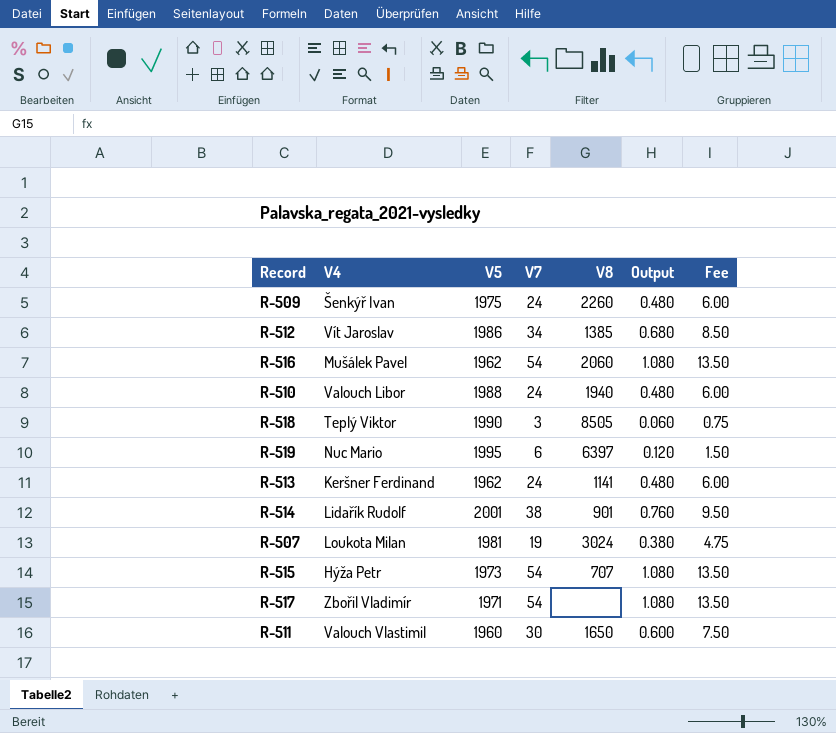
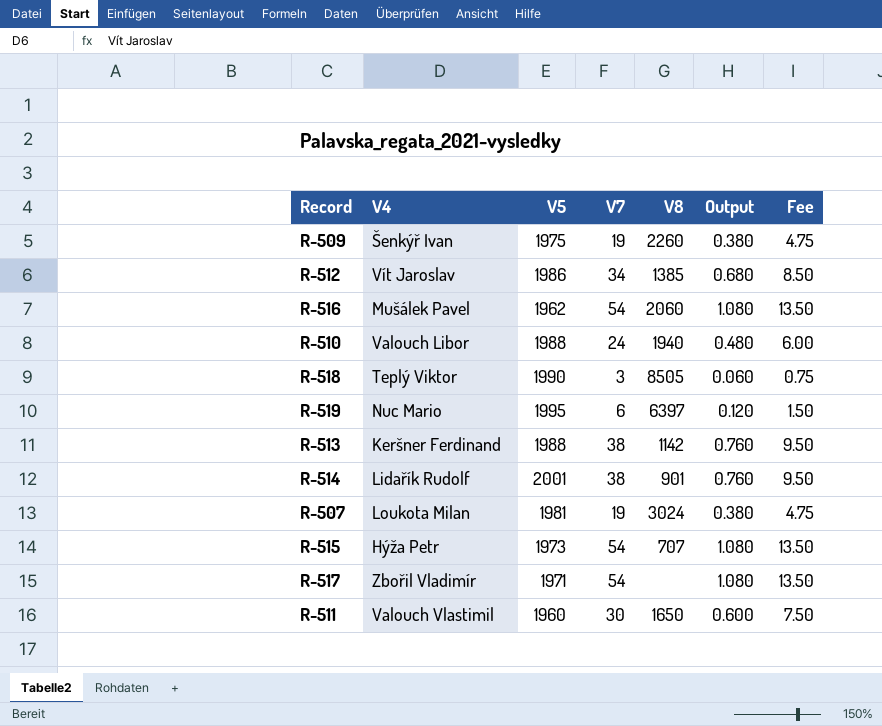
R-509 | V7: 24 -> 19
R-509 | Output: 0.480 -> 0.380
R-509 | Fee: 6.00 -> 4.75
R-513 | V5: 1962 -> 1988
R-513 | V7: 24 -> 38
R-513 | V8: 1141 -> 1142
R-513 | Output: 0.480 -> 0.760
R-513 | Fee: 6.00 -> 9.50

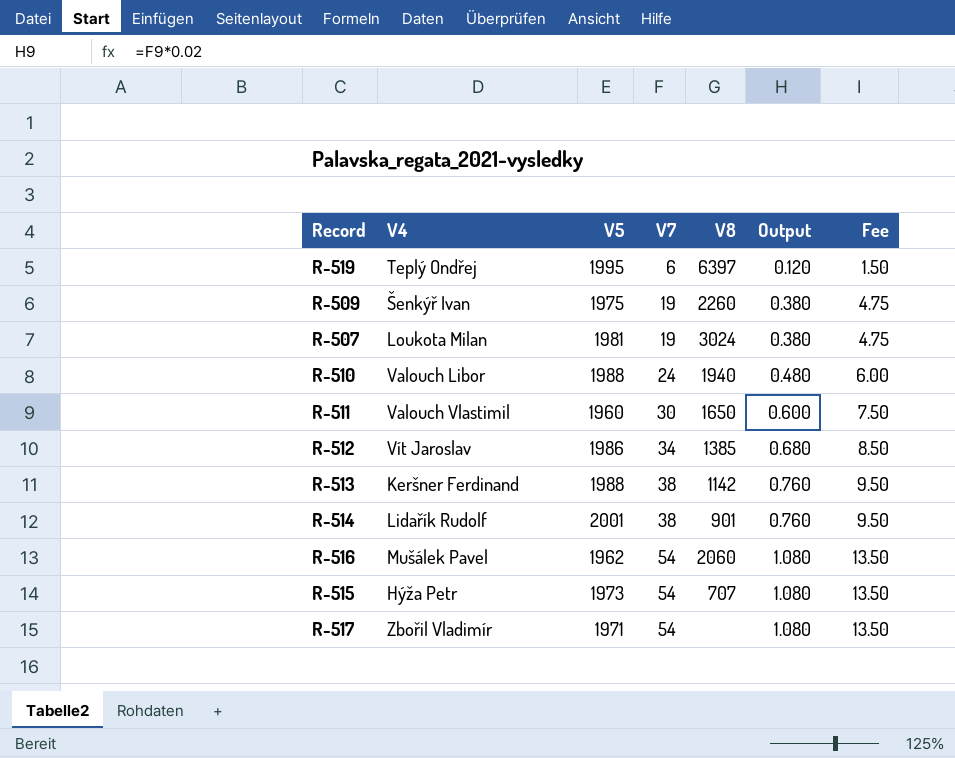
row order: none -> V7 ascending
row R-518: Teplý Viktor | 1990 | 3 | 8505 | 0.060 | 0.75 -> none
R-519 | V4: Nuc Mario -> Teplý Ondřej

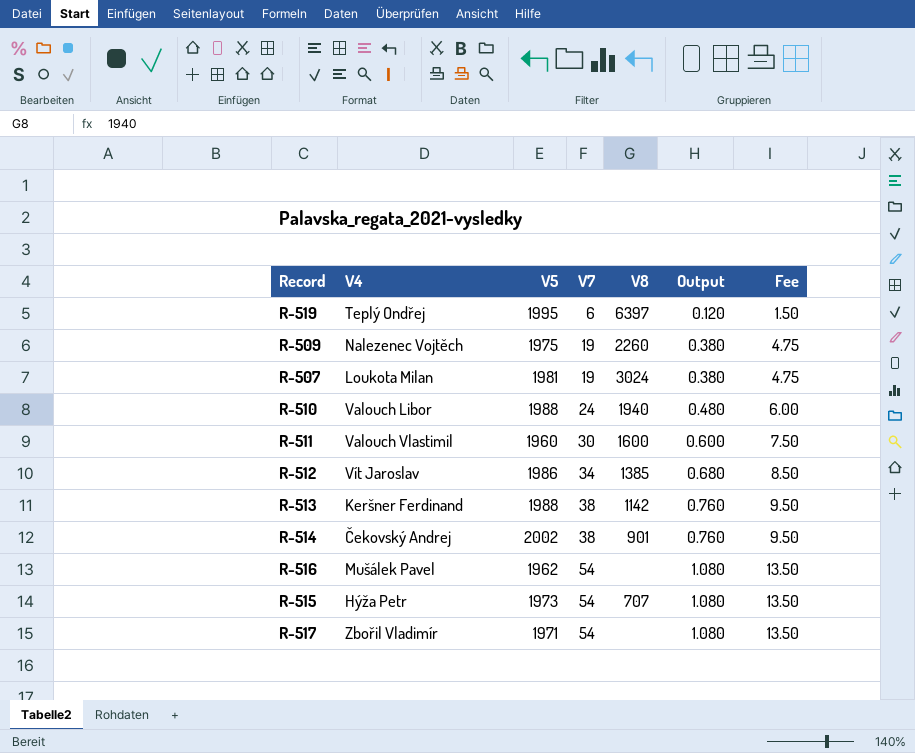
R-509 | V4: Šenkýř Ivan -> Nalezenec Vojtěch
R-511 | V8: 1650 -> 1600
R-514 | V4: Lidařík Rudolf -> Čekovský Andrej
R-514 | V5: 2001 -> 2002
R-516 | V8: 2060 -> none

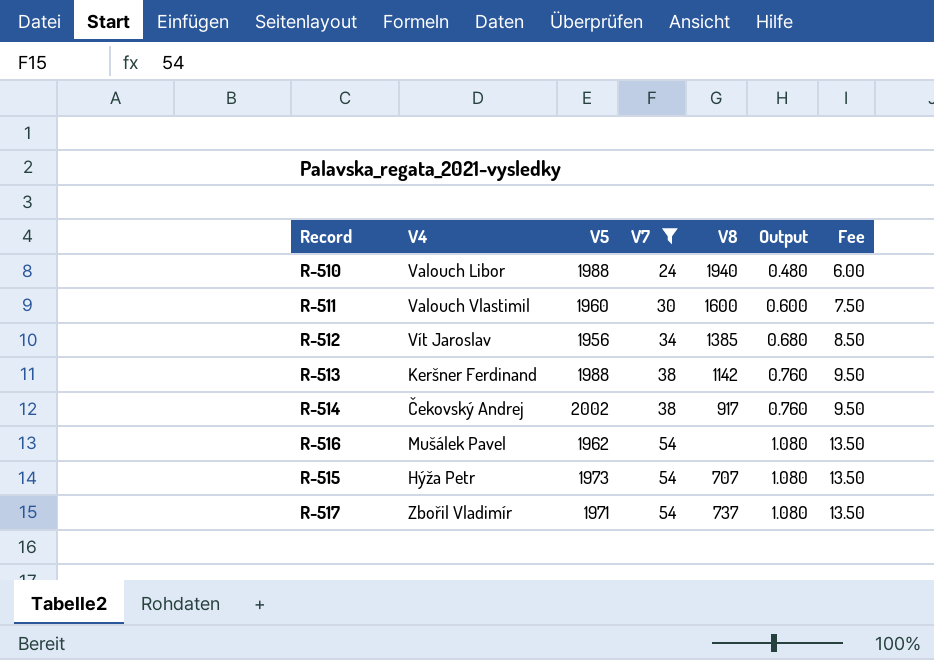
filter: none -> V7 >= 24
R-512 | V5: 1986 -> 1956
R-514 | V8: 901 -> 917
R-517 | V8: none -> 737

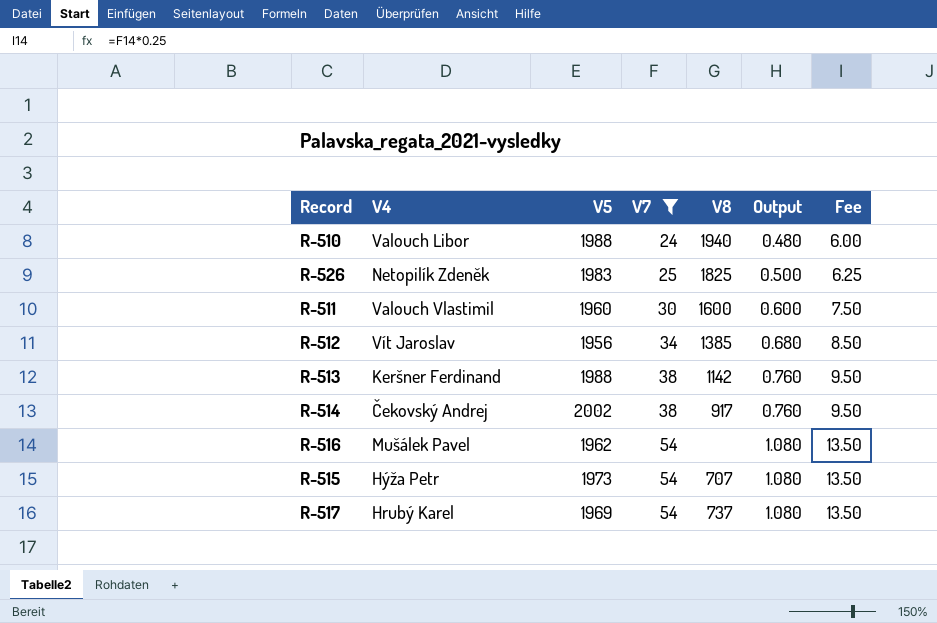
row R-526: none -> Netopilík Zdeněk | 1983 | 25 | 1825 | 0.500 | 6.25
R-517 | V4: Zbořil Vladimír -> Hrubý Karel
R-517 | V5: 1971 -> 1969

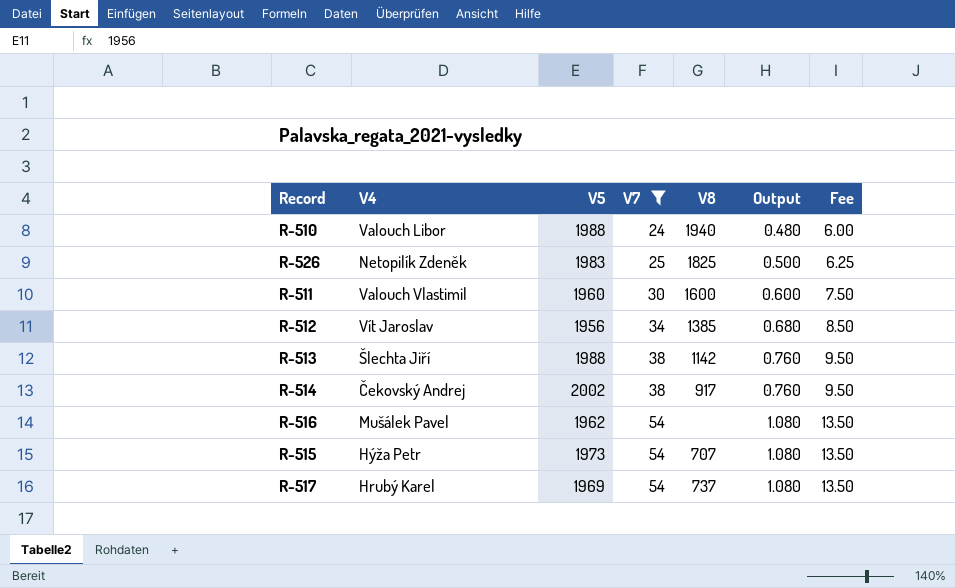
R-513 | V4: Keršner Ferdinand -> Šlechta Jiří

